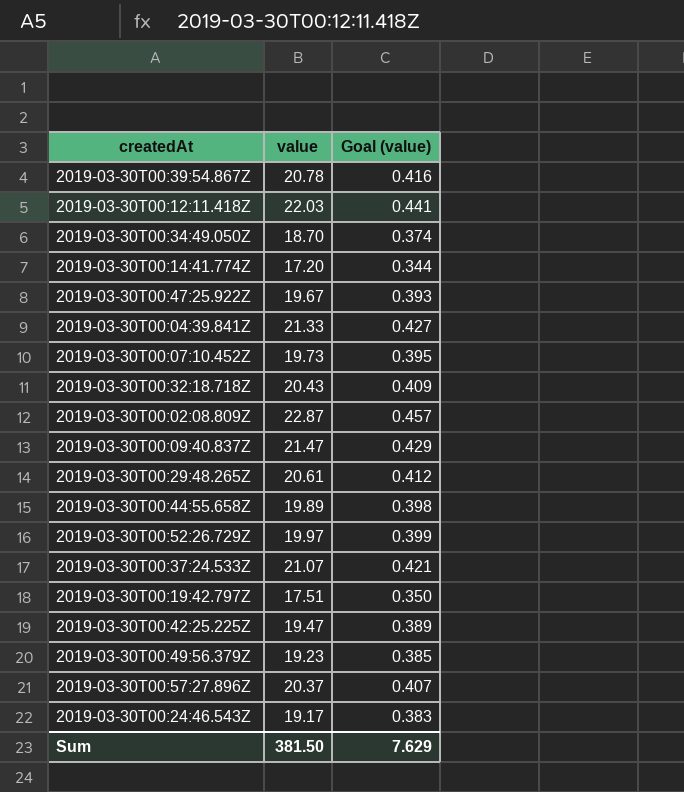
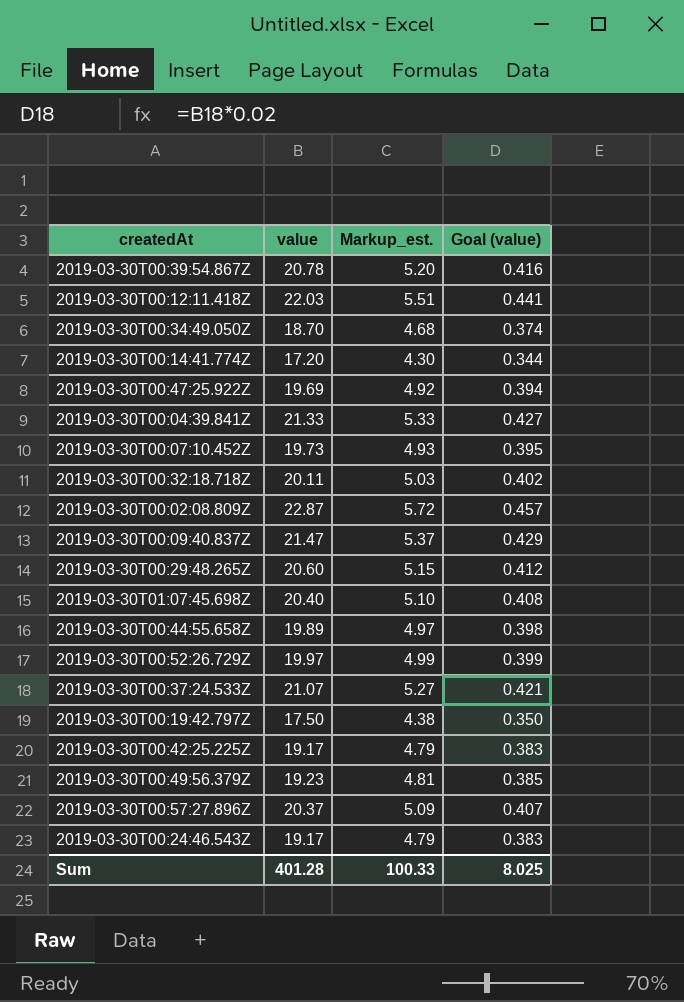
column Markup_est. | formula: none -> [value] * 0.25
2019-03-30T00:47:25.922Z | value: 19.67 -> 19.69
2019-03-30T00:47:25.922Z | Goal (value): 0.393 -> 0.394
2019-03-30T00:32:18.718Z | value: 20.43 -> 20.11
2019-03-30T00:32:18.718Z | Goal (value): 0.409 -> 0.402
2019-03-30T00:29:48.265Z | value: 20.61 -> 20.60
row 2019-03-30T01:07:45.698Z: none -> 20.40 | 5.10 | 0.408
2019-03-30T00:19:42.797Z | value: 17.51 -> 17.50
2019-03-30T00:42:25.225Z | value: 19.47 -> 19.17
2019-03-30T00:42:25.225Z | Goal (value): 0.389 -> 0.383
Sum | value: 381.50 -> 401.28
Sum | Goal (value): 7.629 -> 8.025

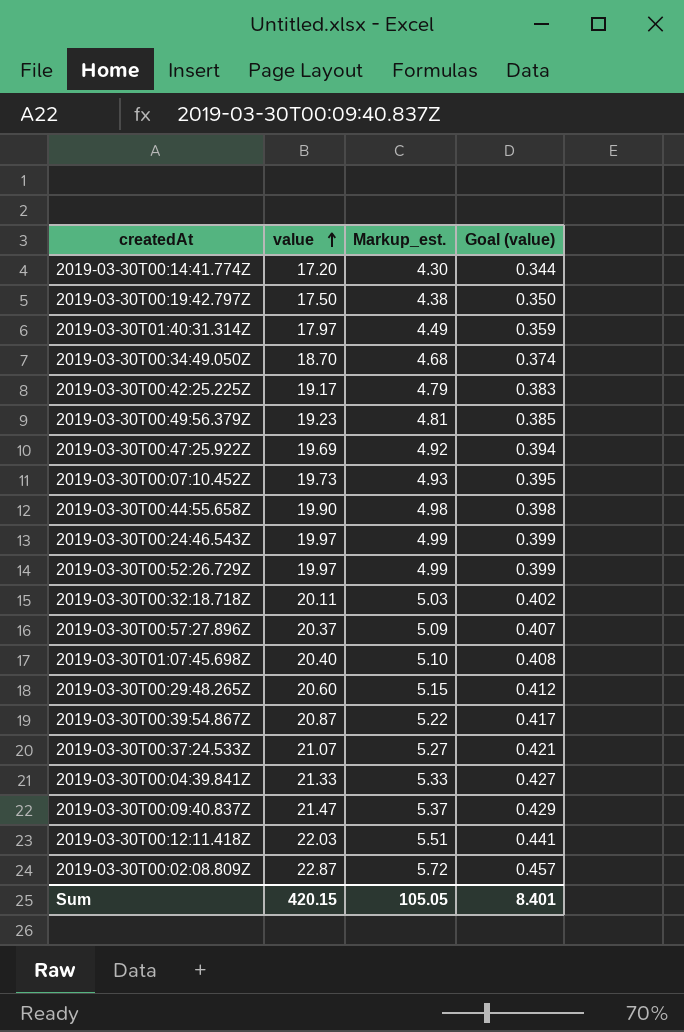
row order: none -> value ascending
row 2019-03-30T01:40:31.314Z: none -> 17.97 | 4.49 | 0.359
2019-03-30T00:44:55.658Z | value: 19.89 -> 19.90
2019-03-30T00:44:55.658Z | Markup_est.: 4.97 -> 4.98
2019-03-30T00:24:46.543Z | value: 19.17 -> 19.97
2019-03-30T00:24:46.543Z | Markup_est.: 4.79 -> 4.99
2019-03-30T00:24:46.543Z | Goal (value): 0.383 -> 0.399
2019-03-30T00:39:54.867Z | value: 20.78 -> 20.87
2019-03-30T00:39:54.867Z | Markup_est.: 5.20 -> 5.22
2019-03-30T00:39:54.867Z | Goal (value): 0.416 -> 0.417
Sum | value: 401.28 -> 420.15
Sum | Markup_est.: 100.33 -> 105.05
Sum | Goal (value): 8.025 -> 8.401

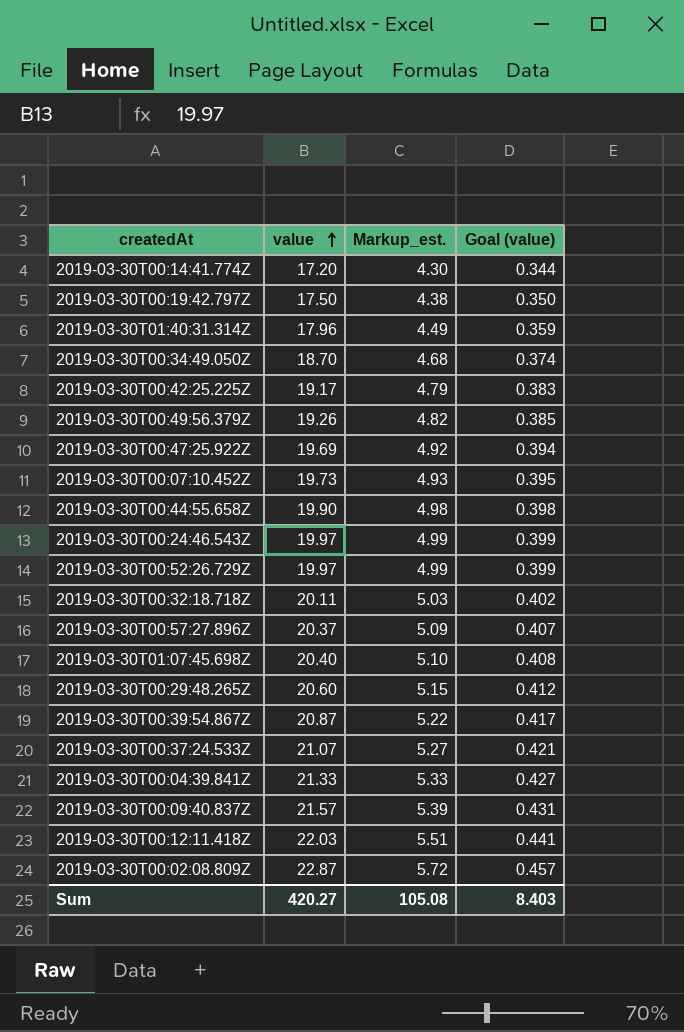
2019-03-30T01:40:31.314Z | value: 17.97 -> 17.96
2019-03-30T00:49:56.379Z | value: 19.23 -> 19.26
2019-03-30T00:49:56.379Z | Markup_est.: 4.81 -> 4.82
2019-03-30T00:09:40.837Z | value: 21.47 -> 21.57
2019-03-30T00:09:40.837Z | Markup_est.: 5.37 -> 5.39
2019-03-30T00:09:40.837Z | Goal (value): 0.429 -> 0.431
Sum | value: 420.15 -> 420.27
Sum | Markup_est.: 105.05 -> 105.08
Sum | Goal (value): 8.401 -> 8.403

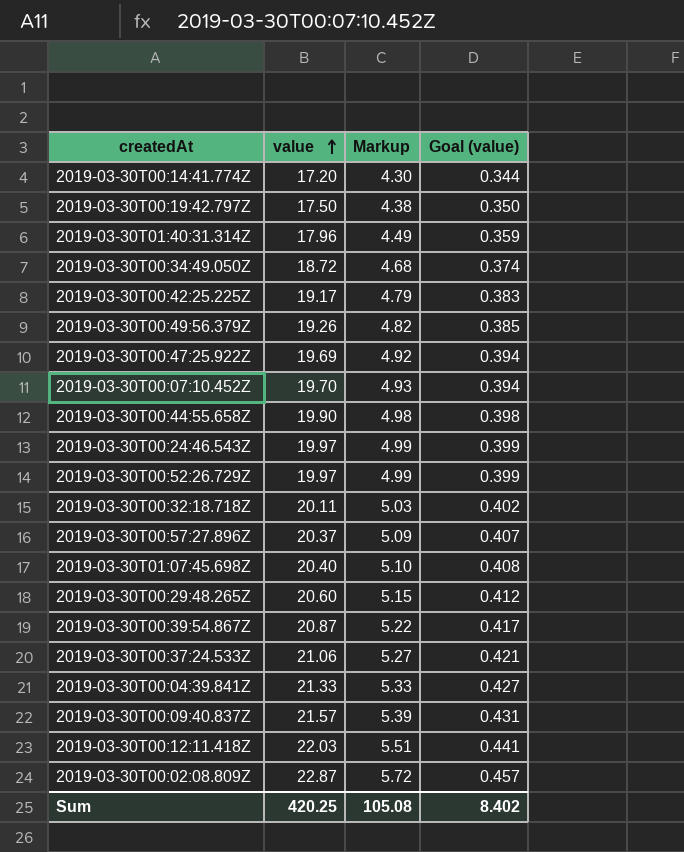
column name: Markup_est. -> Markup
2019-03-30T00:34:49.050Z | value: 18.70 -> 18.72
2019-03-30T00:07:10.452Z | value: 19.73 -> 19.70
2019-03-30T00:07:10.452Z | Goal (value): 0.395 -> 0.394
2019-03-30T00:37:24.533Z | value: 21.07 -> 21.06
Sum | value: 420.27 -> 420.25
Sum | Goal (value): 8.403 -> 8.402

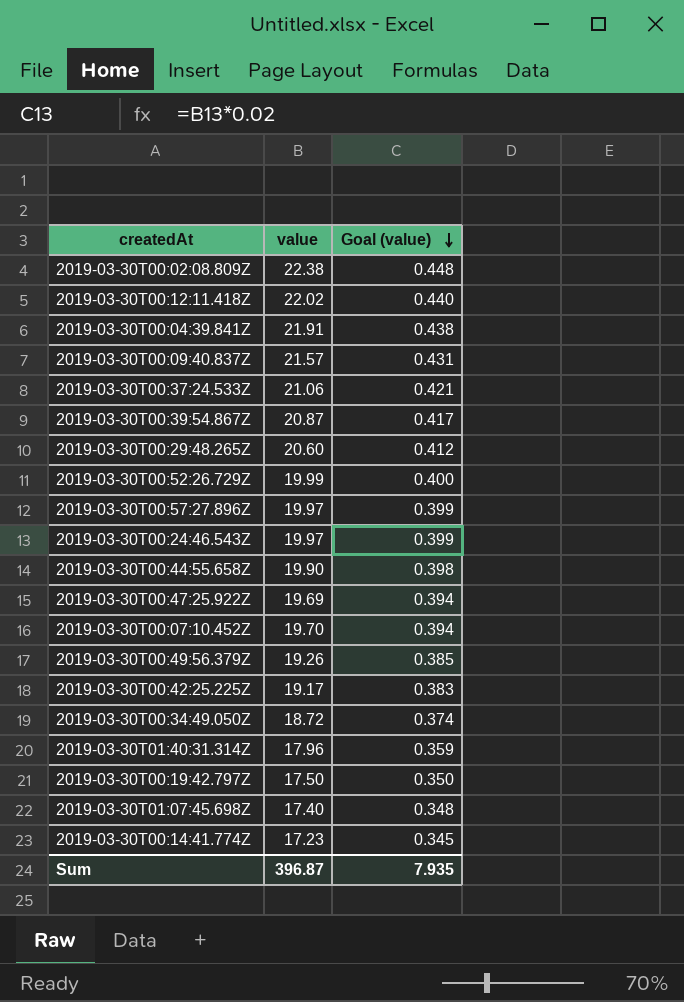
row order: value ascending -> Goal (value) descending
column Markup | formula: [value] * 0.25 -> none
row 2019-03-30T00:32:18.718Z: 20.11 | 5.03 | 0.402 -> none
2019-03-30T00:02:08.809Z | value: 22.87 -> 22.38
2019-03-30T00:02:08.809Z | Goal (value): 0.457 -> 0.448
2019-03-30T00:12:11.418Z | value: 22.03 -> 22.02
2019-03-30T00:12:11.418Z | Goal (value): 0.441 -> 0.440
2019-03-30T00:04:39.841Z | value: 21.33 -> 21.91
2019-03-30T00:04:39.841Z | Goal (value): 0.427 -> 0.438
2019-03-30T00:52:26.729Z | value: 19.97 -> 19.99
2019-03-30T00:52:26.729Z | Goal (value): 0.399 -> 0.400
2019-03-30T00:57:27.896Z | value: 20.37 -> 19.97
2019-03-30T00:57:27.896Z | Goal (value): 0.407 -> 0.399
2019-03-30T01:07:45.698Z | value: 20.40 -> 17.40
2019-03-30T01:07:45.698Z | Goal (value): 0.408 -> 0.348
2019-03-30T00:14:41.774Z | value: 17.20 -> 17.23
2019-03-30T00:14:41.774Z | Goal (value): 0.344 -> 0.345
Sum | value: 420.25 -> 396.87
Sum | Goal (value): 8.402 -> 7.935

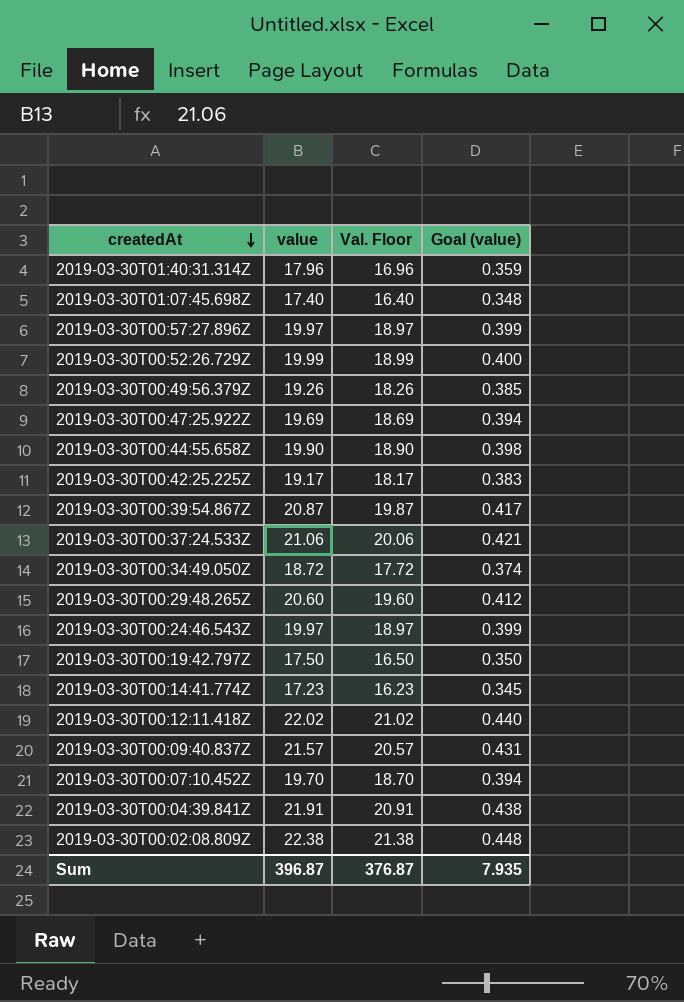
row order: Goal (value) descending -> createdAt descending
column Val. Floor | formula: none -> [value] - 1

